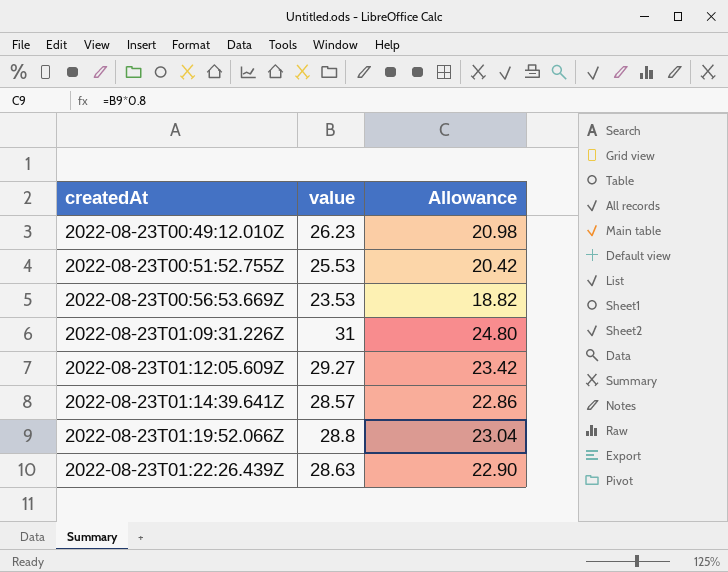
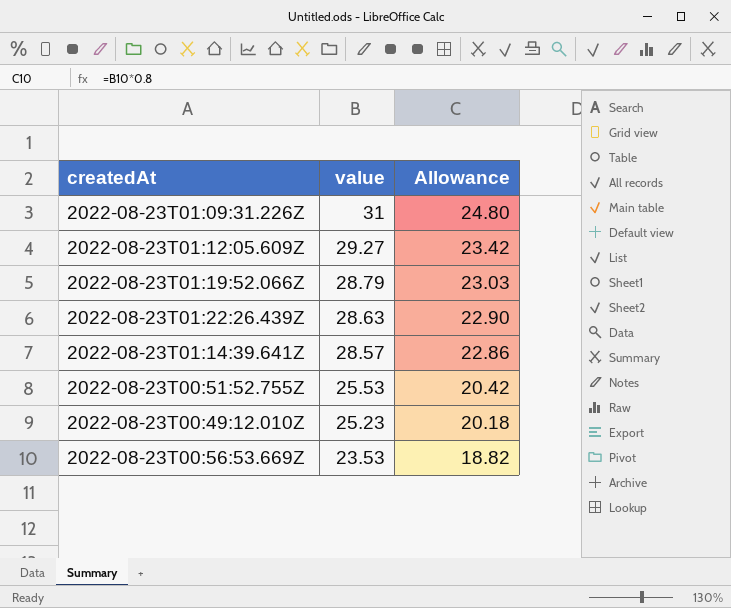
row order: createdAt ascending -> value descending
2022-08-23T01:19:52.066Z | value: 28.8 -> 28.79
2022-08-23T01:19:52.066Z | Allowance: 23.04 -> 23.03
2022-08-23T00:49:12.010Z | value: 26.23 -> 25.23
2022-08-23T00:49:12.010Z | Allowance: 20.98 -> 20.18

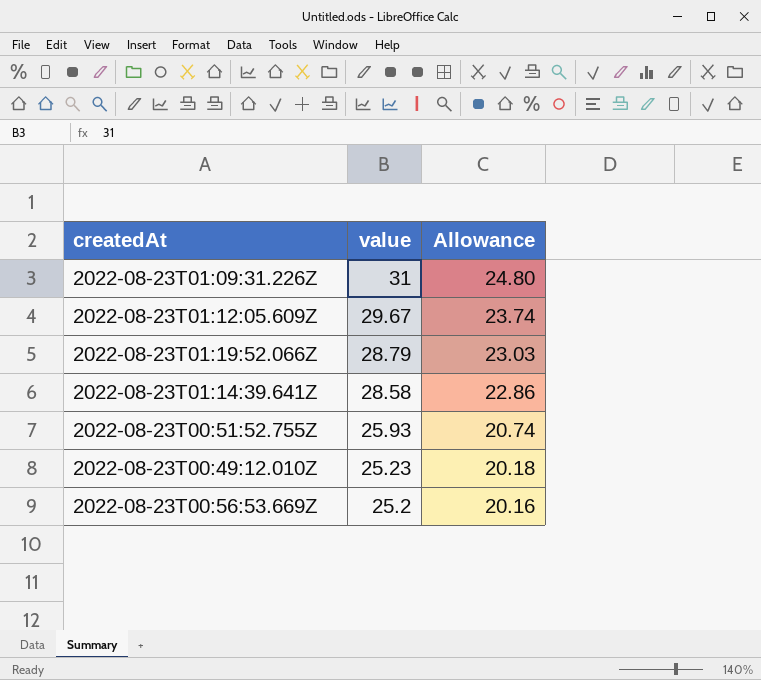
row 2022-08-23T01:22:26.439Z: 28.63 | 22.90 -> none
2022-08-23T01:12:05.609Z | value: 29.27 -> 29.67
2022-08-23T01:12:05.609Z | Allowance: 23.42 -> 23.74
2022-08-23T01:14:39.641Z | value: 28.57 -> 28.58
2022-08-23T00:51:52.755Z | value: 25.53 -> 25.93
2022-08-23T00:51:52.755Z | Allowance: 20.42 -> 20.74
2022-08-23T00:56:53.669Z | value: 23.53 -> 25.2
2022-08-23T00:56:53.669Z | Allowance: 18.82 -> 20.16

